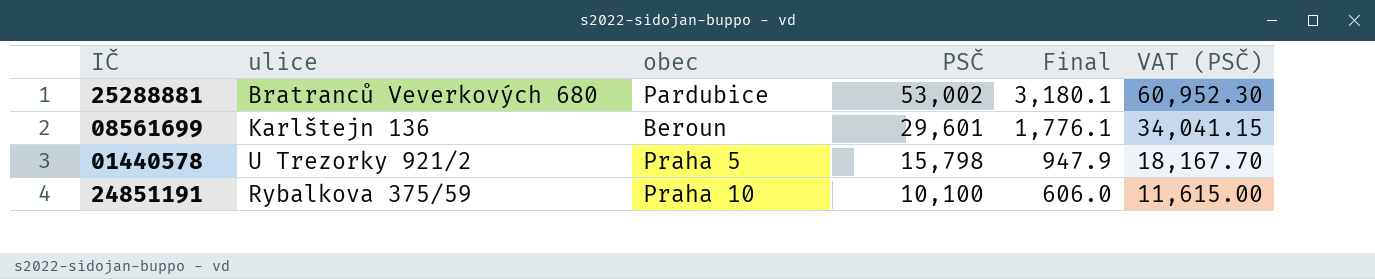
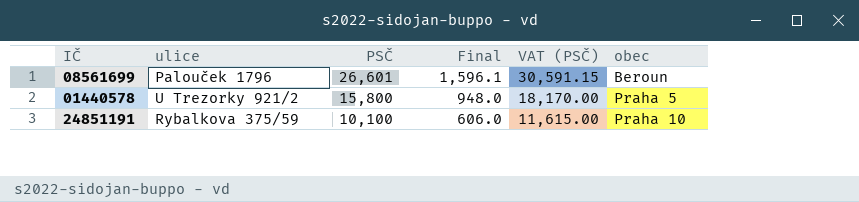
column obec | position: 3 -> 6
row 25288881: Bratranců Veverkových 680 | Pardubice | 53,002 | 3,180.1 | 60,952.30 -> none
08561699 | ulice: Karlštejn 136 -> Palouček 1796
08561699 | PSČ: 29,601 -> 26,601
08561699 | Final: 1,776.1 -> 1,596.1
08561699 | VAT (PSČ): 34,041.15 -> 30,591.15
01440578 | PSČ: 15,798 -> 15,800
01440578 | Final: 947.9 -> 948.0
01440578 | VAT (PSČ): 18,167.70 -> 18,170.00

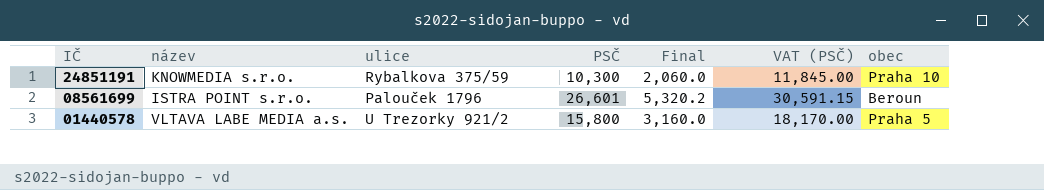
row order: PSČ descending -> IČ descending
column název | position: none -> 2
column Final | formula: [PSČ] * 0.06 -> [PSČ] * 0.2
24851191 | PSČ: 10,100 -> 10,300
24851191 | VAT (PSČ): 11,615.00 -> 11,845.00

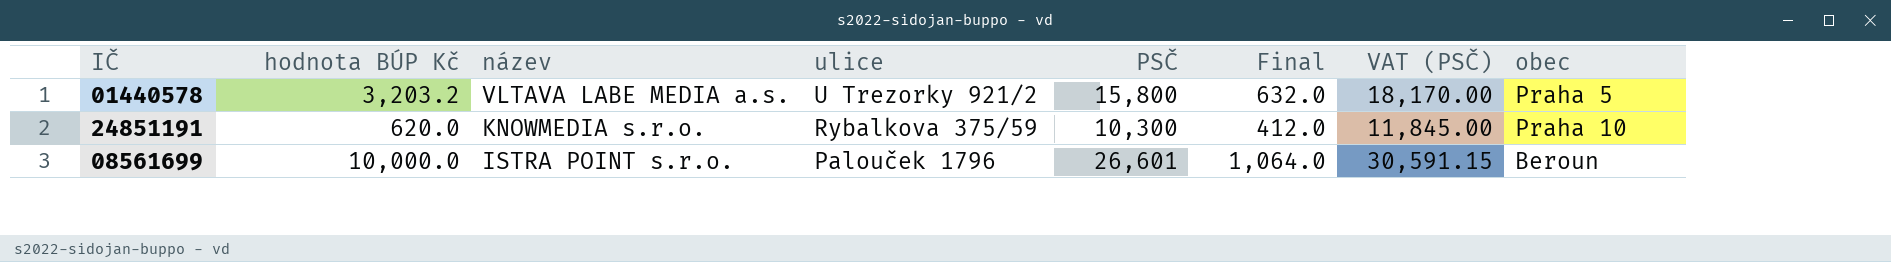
row order: IČ descending -> název descending
column hodnota BÚP Kč | position: none -> 2
column Final | formula: [PSČ] * 0.2 -> [PSČ] * 0.04

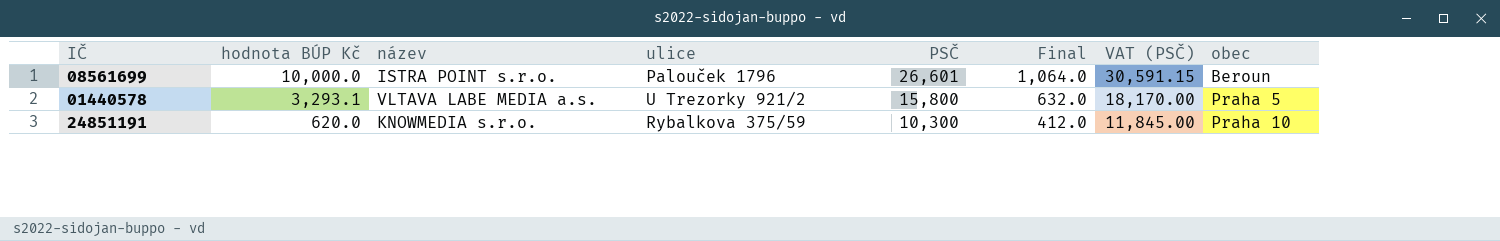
row order: název descending -> hodnota BÚP Kč descending
01440578 | hodnota BÚP Kč: 3,203.2 -> 3,293.1

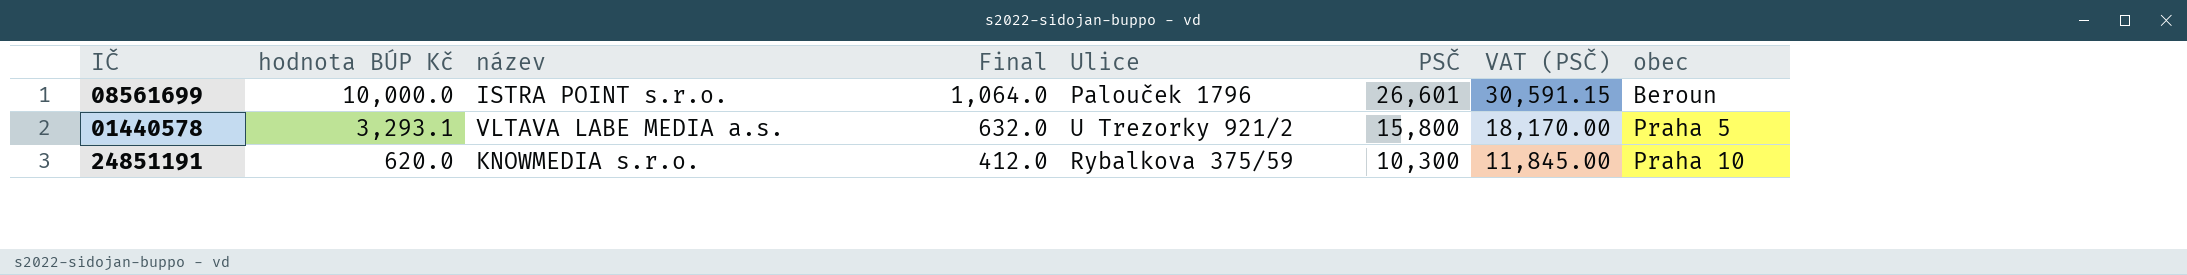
column Final | position: 6 -> 4
column name: ulice -> Ulice

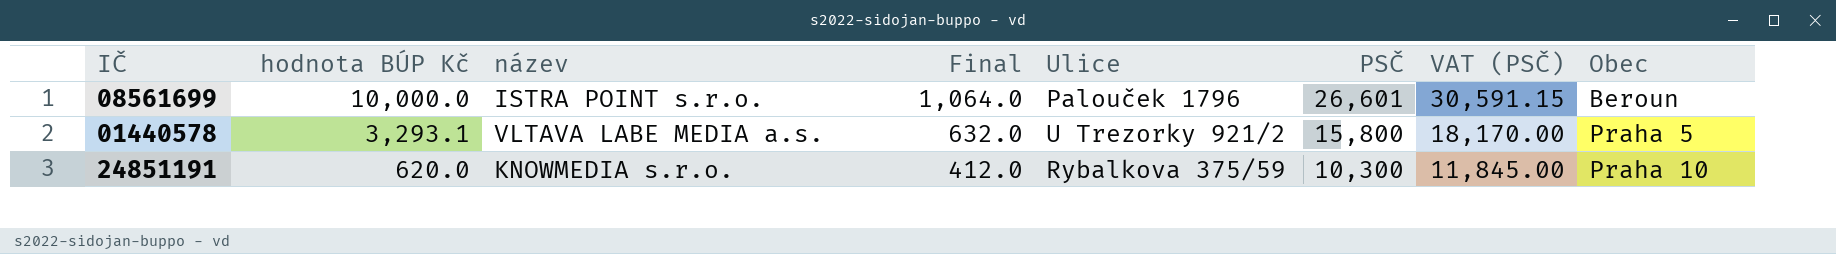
column name: obec -> Obec

